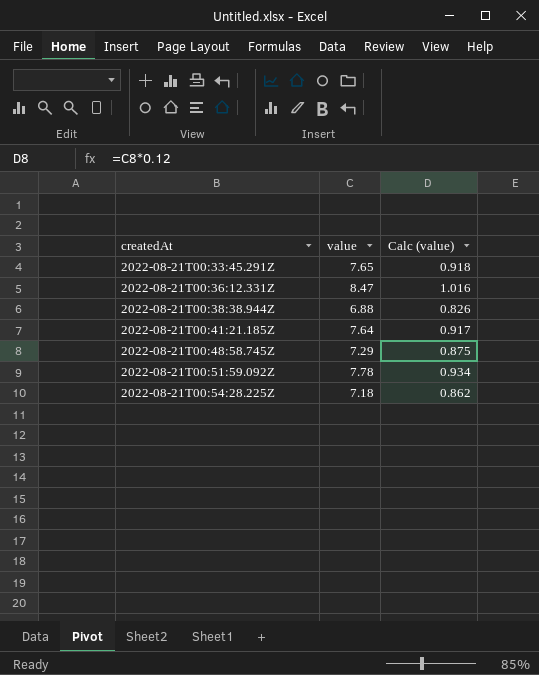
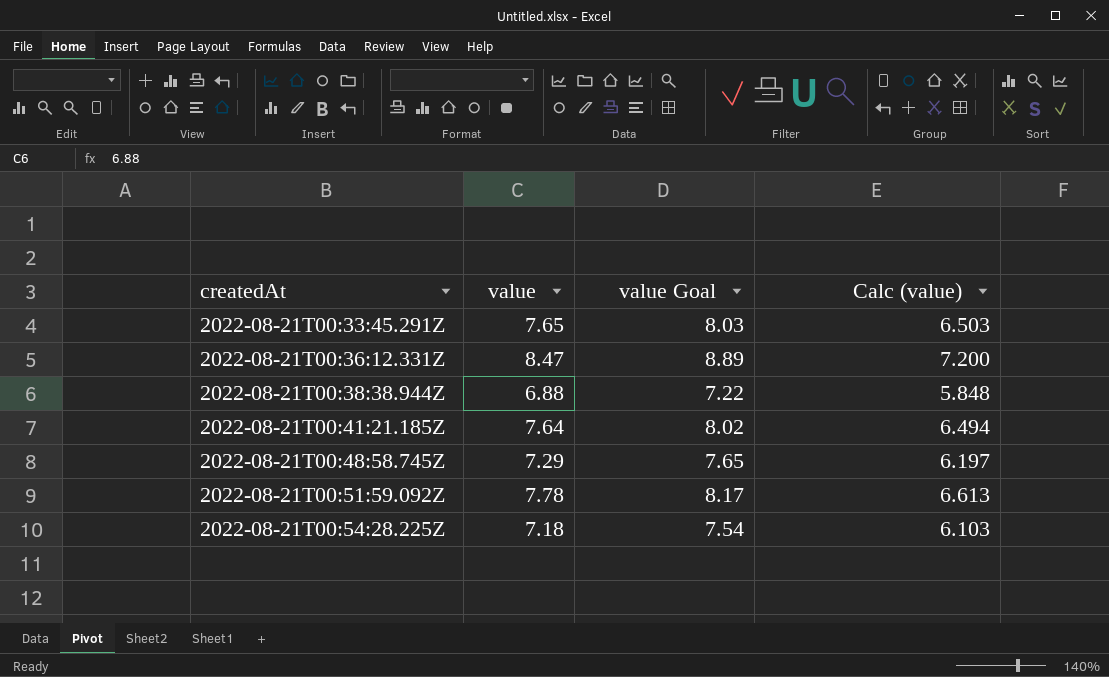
column value Goal | formula: none -> [value] * 1.05
column Calc (value) | formula: [value] * 0.12 -> [value] * 0.85

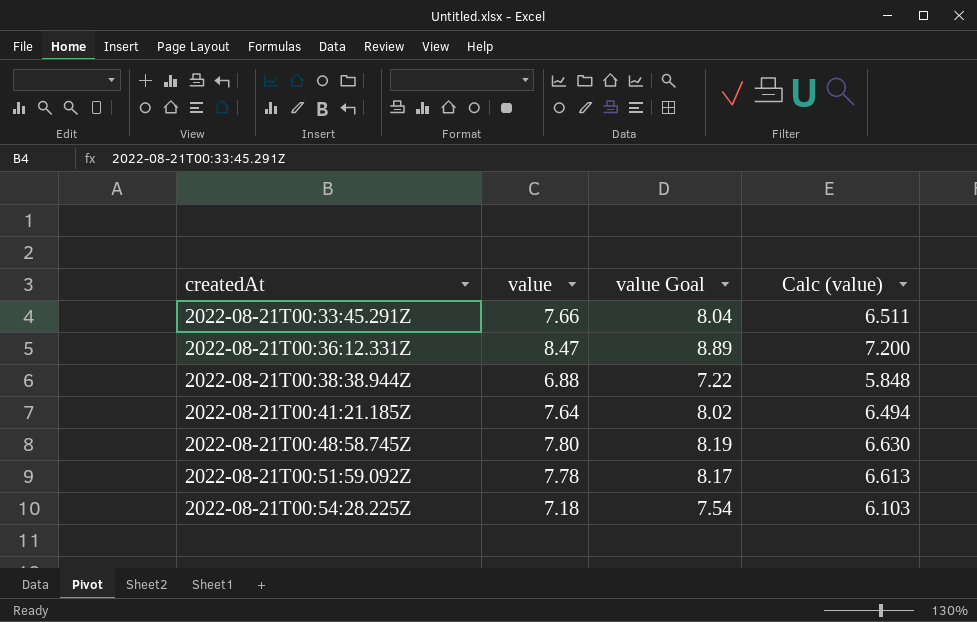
2022-08-21T00:33:45.291Z | value: 7.65 -> 7.66
2022-08-21T00:33:45.291Z | value Goal: 8.03 -> 8.04
2022-08-21T00:33:45.291Z | Calc (value): 6.503 -> 6.511
2022-08-21T00:48:58.745Z | value: 7.29 -> 7.80
2022-08-21T00:48:58.745Z | value Goal: 7.65 -> 8.19
2022-08-21T00:48:58.745Z | Calc (value): 6.197 -> 6.630

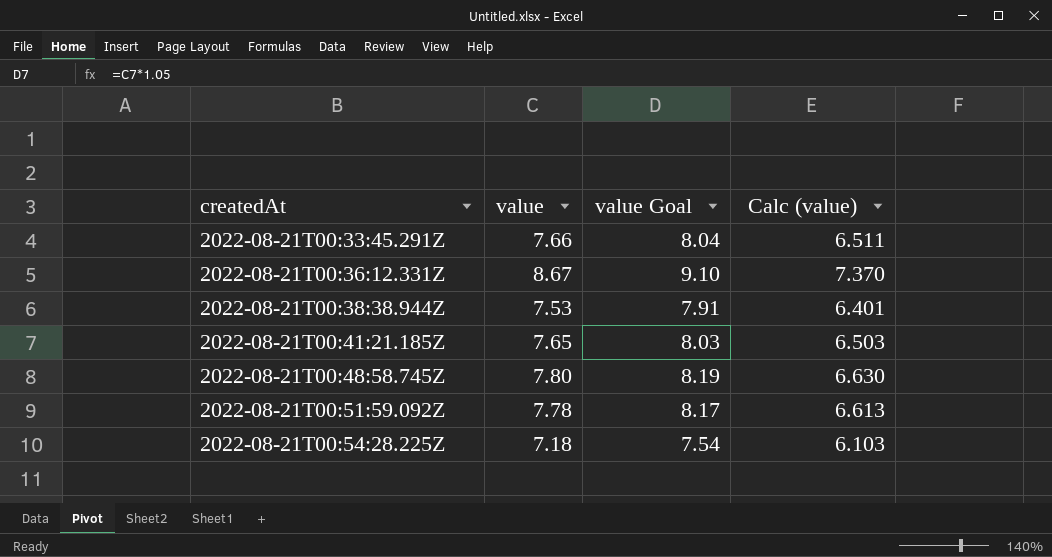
2022-08-21T00:36:12.331Z | value: 8.47 -> 8.67
2022-08-21T00:36:12.331Z | value Goal: 8.89 -> 9.10
2022-08-21T00:36:12.331Z | Calc (value): 7.200 -> 7.370
2022-08-21T00:38:38.944Z | value: 6.88 -> 7.53
2022-08-21T00:38:38.944Z | value Goal: 7.22 -> 7.91
2022-08-21T00:38:38.944Z | Calc (value): 5.848 -> 6.401
2022-08-21T00:41:21.185Z | value: 7.64 -> 7.65
2022-08-21T00:41:21.185Z | value Goal: 8.02 -> 8.03
2022-08-21T00:41:21.185Z | Calc (value): 6.494 -> 6.503

